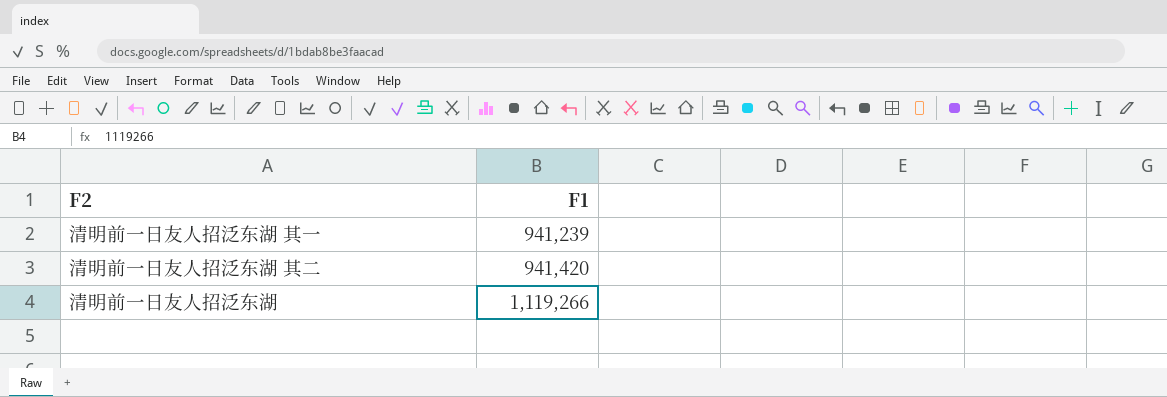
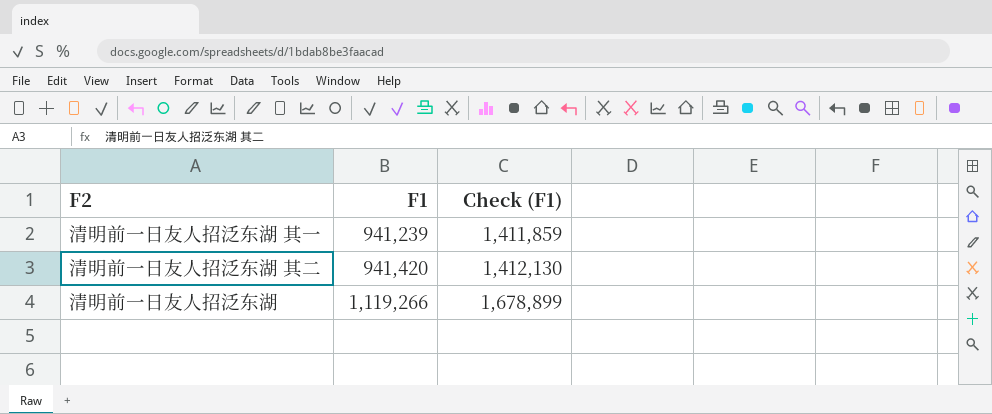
column Check (F1) | formula: none -> [F1] * 1.5

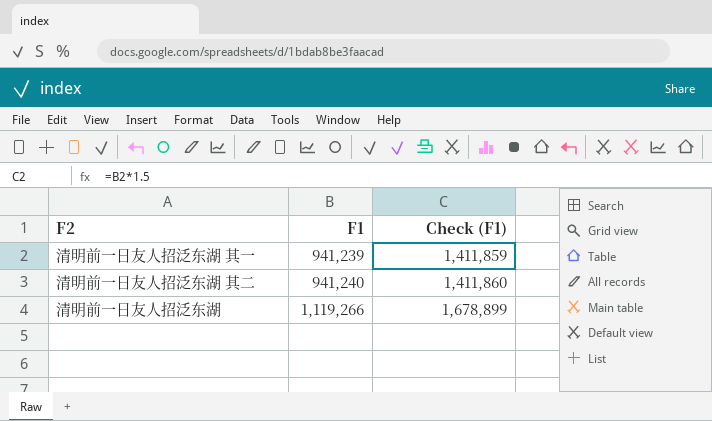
清明前一日友人招泛东湖 其二 | F1: 941,420 -> 941,240
清明前一日友人招泛东湖 其二 | Check (F1): 1,412,130 -> 1,411,860

